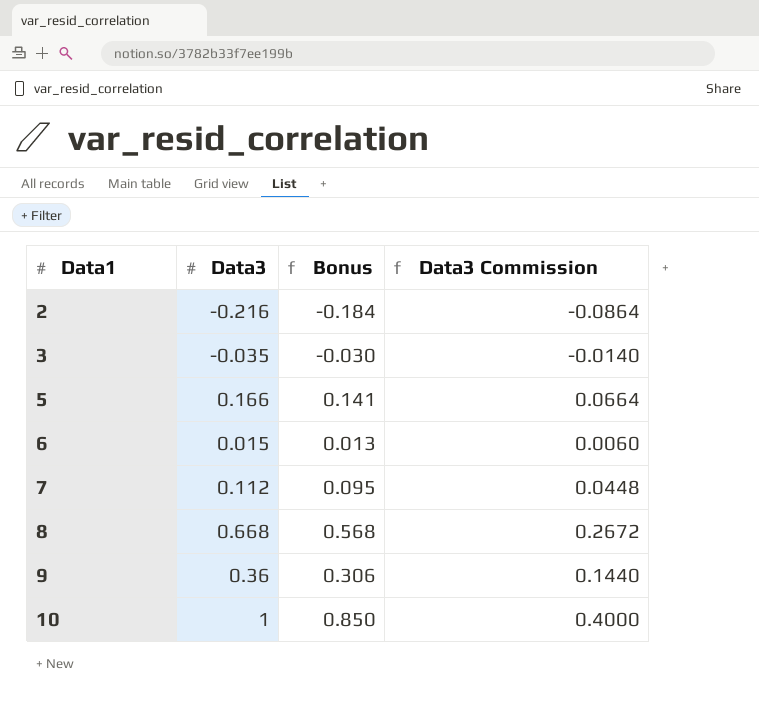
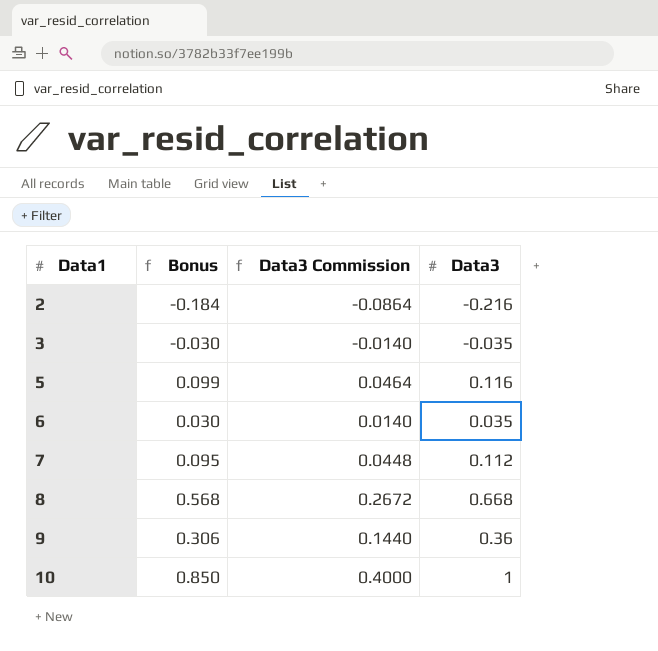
column Data3 | position: 2 -> 4
5 | Bonus: 0.141 -> 0.099
5 | Data3 Commission: 0.0664 -> 0.0464
5 | Data3: 0.166 -> 0.116
6 | Bonus: 0.013 -> 0.030
6 | Data3 Commission: 0.0060 -> 0.0140
6 | Data3: 0.015 -> 0.035

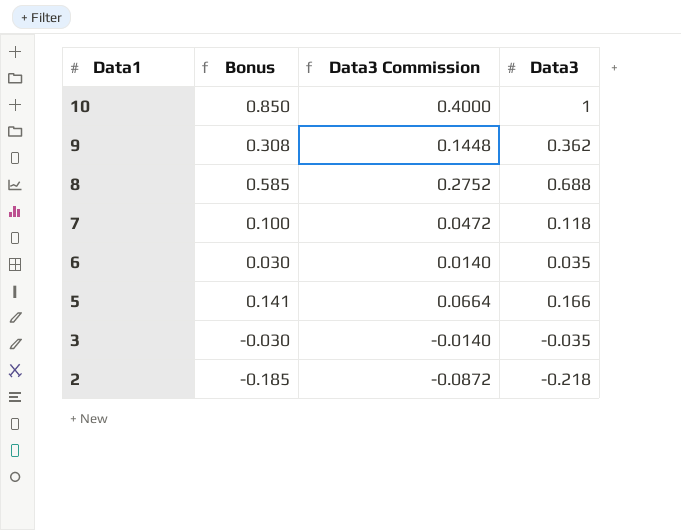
row order: Data1 ascending -> Data1 descending
9 | Bonus: 0.306 -> 0.308
9 | Data3 Commission: 0.1440 -> 0.1448
9 | Data3: 0.36 -> 0.362
8 | Bonus: 0.568 -> 0.585
8 | Data3 Commission: 0.2672 -> 0.2752
8 | Data3: 0.668 -> 0.688
7 | Bonus: 0.095 -> 0.100
7 | Data3 Commission: 0.0448 -> 0.0472
7 | Data3: 0.112 -> 0.118
5 | Bonus: 0.099 -> 0.141
5 | Data3 Commission: 0.0464 -> 0.0664
5 | Data3: 0.116 -> 0.166
2 | Bonus: -0.184 -> -0.185
2 | Data3 Commission: -0.0864 -> -0.0872
2 | Data3: -0.216 -> -0.218

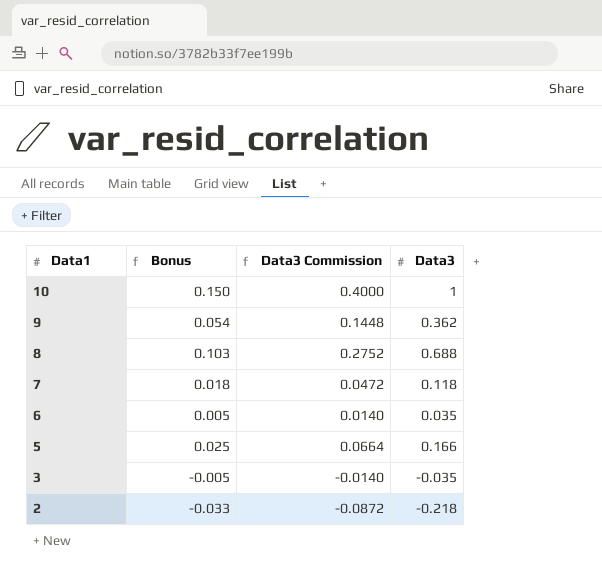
column Bonus | formula: [Data3] * 0.85 -> [Data3] * 0.15

